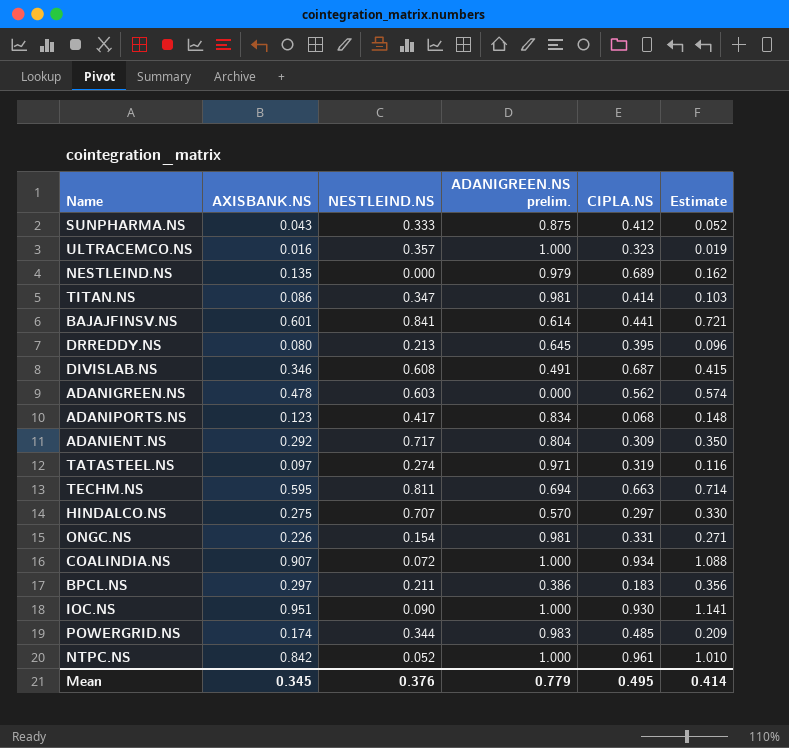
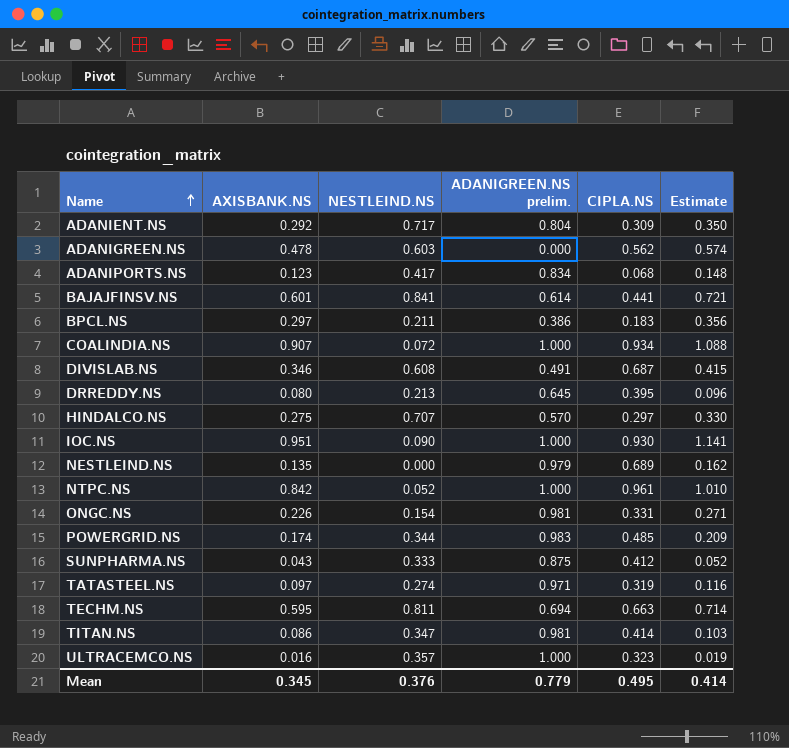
row order: none -> Name ascending

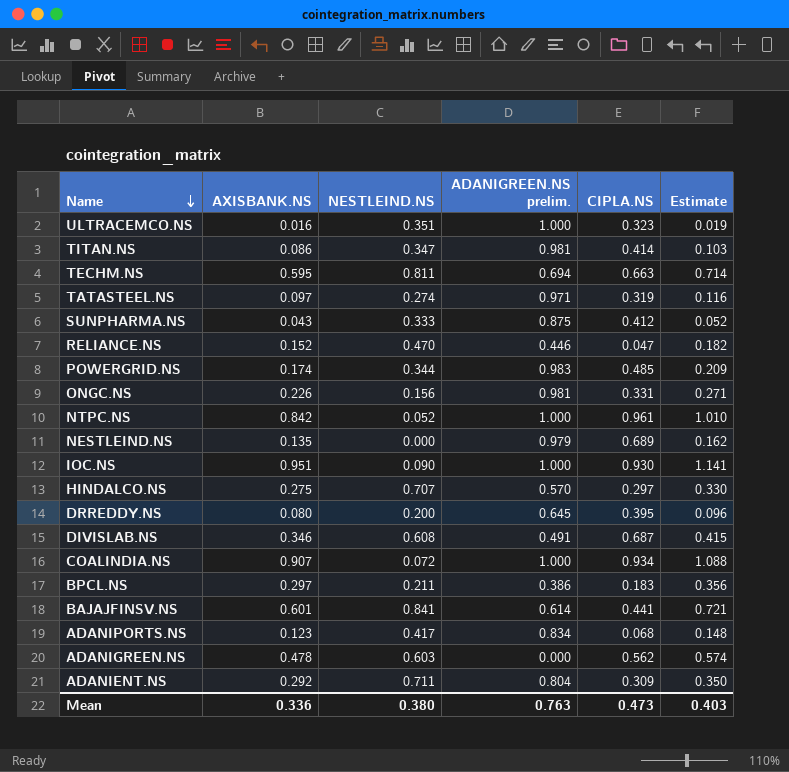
row order: Name ascending -> Name descending
ULTRACEMCO.NS | NESTLEIND.NS: 0.357 -> 0.351
row RELIANCE.NS: none -> 0.152 | 0.470 | 0.446 | 0.047 | 0.182
ONGC.NS | NESTLEIND.NS: 0.154 -> 0.156
DRREDDY.NS | NESTLEIND.NS: 0.213 -> 0.200
ADANIENT.NS | NESTLEIND.NS: 0.717 -> 0.711
Mean | AXISBANK.NS: 0.345 -> 0.336
Mean | NESTLEIND.NS: 0.376 -> 0.380
Mean | ADANIGREEN.NS prelim.: 0.779 -> 0.763
Mean | CIPLA.NS: 0.495 -> 0.473
Mean | Estimate: 0.414 -> 0.403

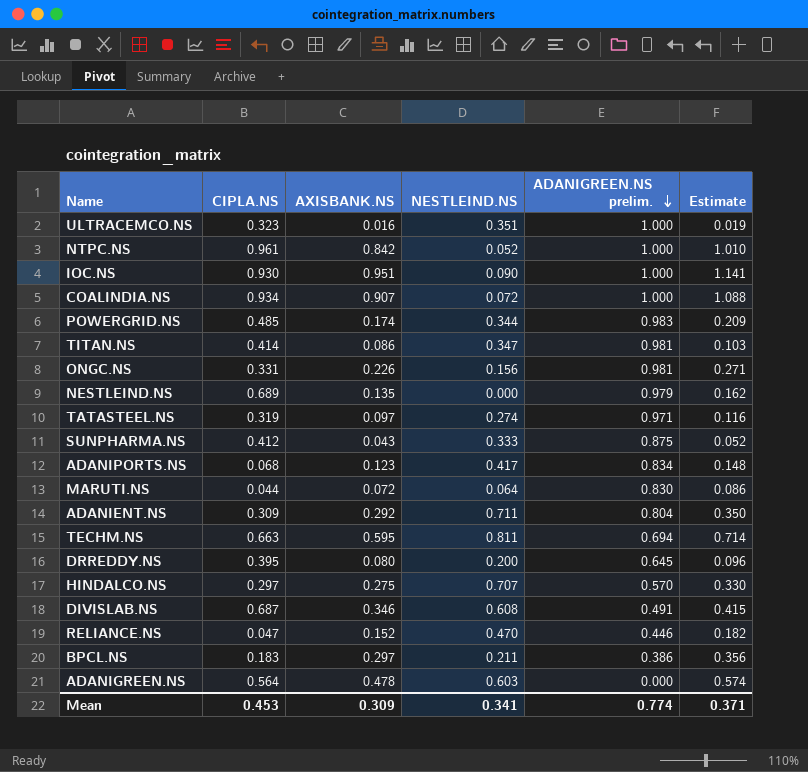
row order: Name descending -> ADANIGREEN.NS prelim. descending
column CIPLA.NS | position: 5 -> 2
row BAJAJFINSV.NS: 0.601 | 0.841 | 0.614 | 0.441 | 0.721 -> none
row MARUTI.NS: none -> 0.044 | 0.072 | 0.064 | 0.830 | 0.086
ADANIGREEN.NS | CIPLA.NS: 0.562 -> 0.564
Mean | CIPLA.NS: 0.473 -> 0.453
Mean | AXISBANK.NS: 0.336 -> 0.309
Mean | NESTLEIND.NS: 0.380 -> 0.341
Mean | ADANIGREEN.NS prelim.: 0.763 -> 0.774
Mean | Estimate: 0.403 -> 0.371

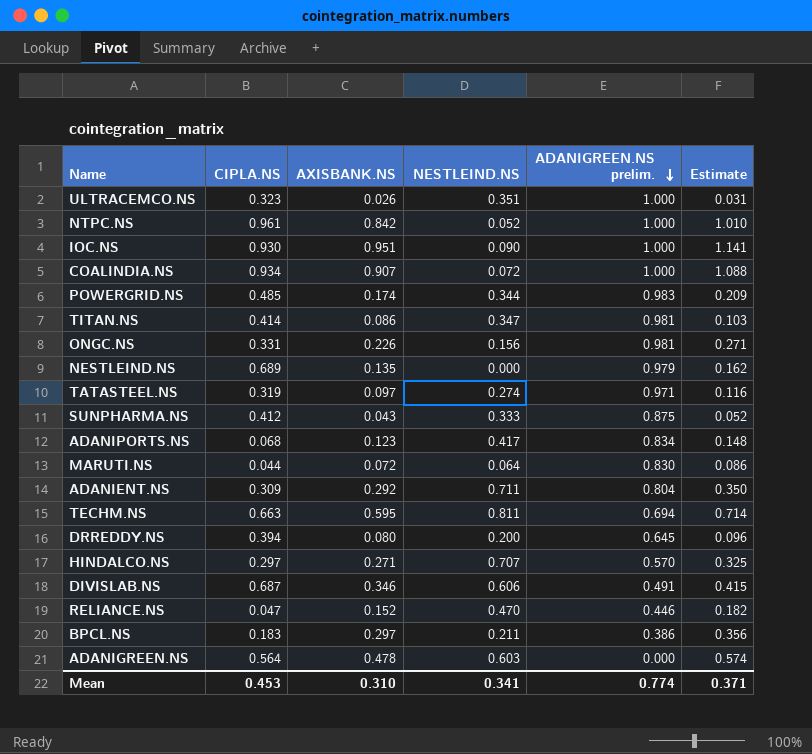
ULTRACEMCO.NS | AXISBANK.NS: 0.016 -> 0.026
ULTRACEMCO.NS | Estimate: 0.019 -> 0.031
DRREDDY.NS | CIPLA.NS: 0.395 -> 0.394
HINDALCO.NS | AXISBANK.NS: 0.275 -> 0.271
HINDALCO.NS | Estimate: 0.330 -> 0.325
DIVISLAB.NS | NESTLEIND.NS: 0.608 -> 0.606
Mean | AXISBANK.NS: 0.309 -> 0.310

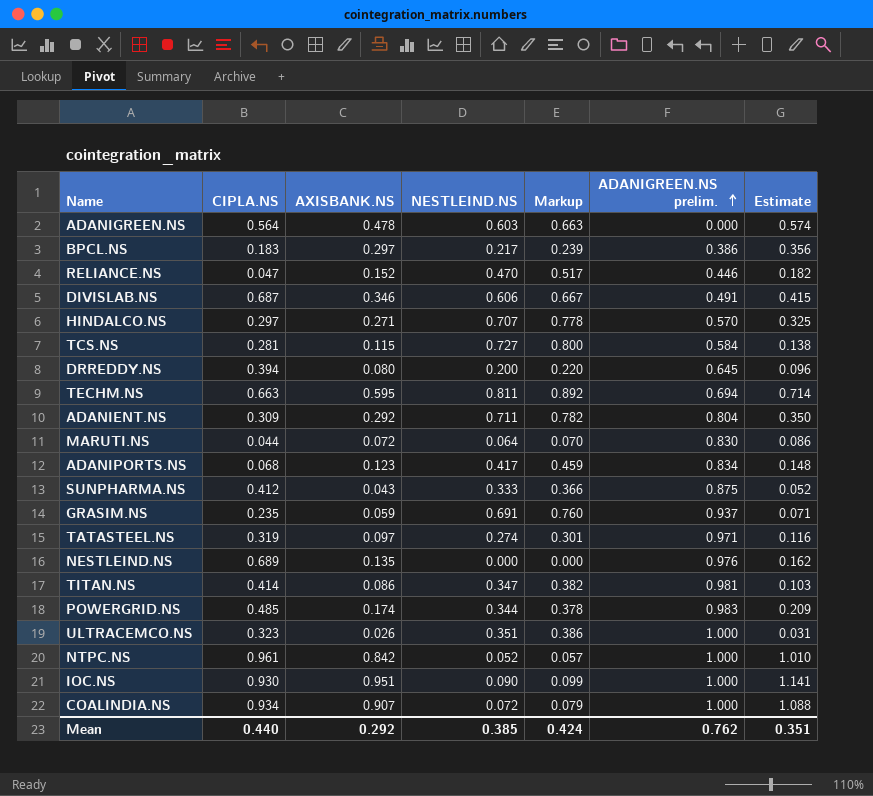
row order: ADANIGREEN.NS prelim. descending -> ADANIGREEN.NS prelim. ascending
column Markup | formula: none -> [NESTLEIND.NS] * 1.1
row ONGC.NS: 0.331 | 0.226 | 0.156 | 0.981 | 0.271 -> none
BPCL.NS | NESTLEIND.NS: 0.211 -> 0.217
row TCS.NS: none -> 0.281 | 0.115 | 0.727 | 0.800 | 0.584 | 0.138
row GRASIM.NS: none -> 0.235 | 0.059 | 0.691 | 0.760 | 0.937 | 0.071
NESTLEIND.NS | ADANIGREEN.NS prelim.: 0.979 -> 0.976
Mean | CIPLA.NS: 0.453 -> 0.440
Mean | AXISBANK.NS: 0.310 -> 0.292
Mean | NESTLEIND.NS: 0.341 -> 0.385
Mean | ADANIGREEN.NS prelim.: 0.774 -> 0.762
Mean | Estimate: 0.371 -> 0.351

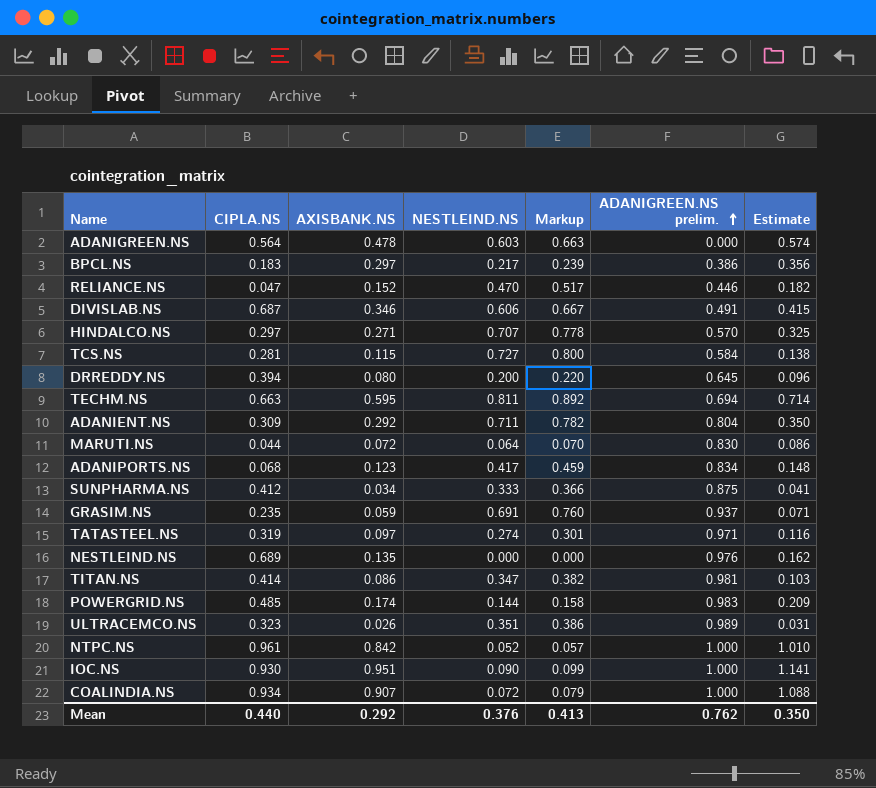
SUNPHARMA.NS | AXISBANK.NS: 0.043 -> 0.034
SUNPHARMA.NS | Estimate: 0.052 -> 0.041
POWERGRID.NS | NESTLEIND.NS: 0.344 -> 0.144
POWERGRID.NS | Markup: 0.378 -> 0.158
ULTRACEMCO.NS | ADANIGREEN.NS prelim.: 1.000 -> 0.989
Mean | NESTLEIND.NS: 0.385 -> 0.376
Mean | Markup: 0.424 -> 0.413
Mean | Estimate: 0.351 -> 0.350

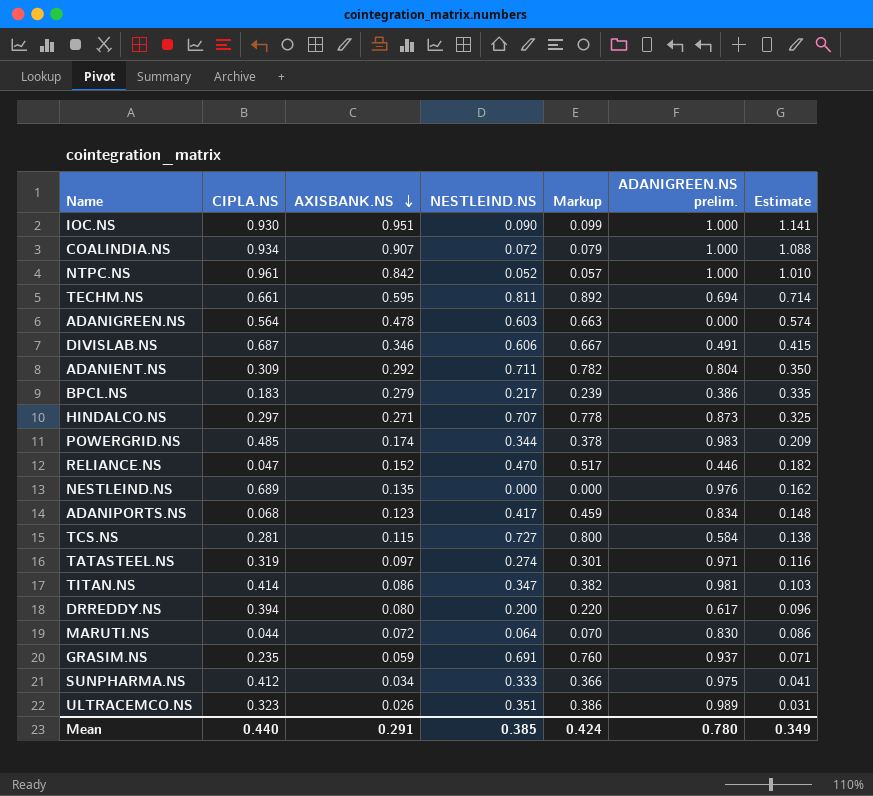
row order: ADANIGREEN.NS prelim. ascending -> AXISBANK.NS descending
TECHM.NS | CIPLA.NS: 0.663 -> 0.661
BPCL.NS | AXISBANK.NS: 0.297 -> 0.279
BPCL.NS | Estimate: 0.356 -> 0.335
HINDALCO.NS | ADANIGREEN.NS prelim.: 0.570 -> 0.873
POWERGRID.NS | NESTLEIND.NS: 0.144 -> 0.344
POWERGRID.NS | Markup: 0.158 -> 0.378
DRREDDY.NS | ADANIGREEN.NS prelim.: 0.645 -> 0.617
SUNPHARMA.NS | ADANIGREEN.NS prelim.: 0.875 -> 0.975
Mean | AXISBANK.NS: 0.292 -> 0.291
Mean | NESTLEIND.NS: 0.376 -> 0.385
Mean | Markup: 0.413 -> 0.424
Mean | ADANIGREEN.NS prelim.: 0.762 -> 0.780
Mean | Estimate: 0.350 -> 0.349

